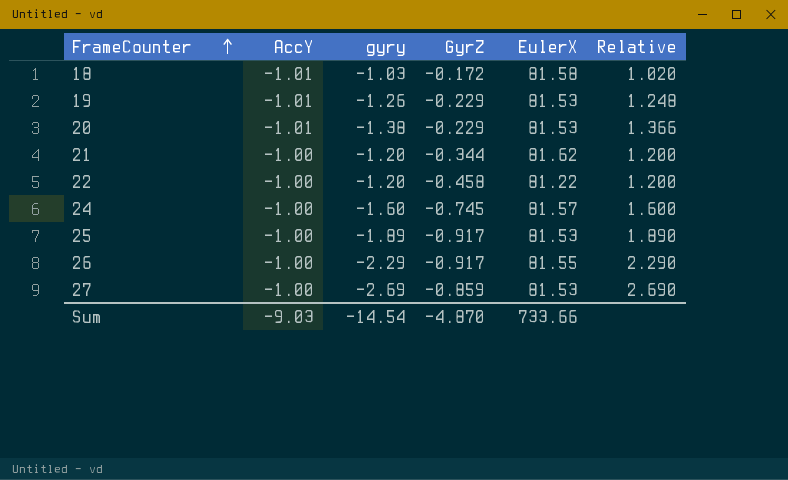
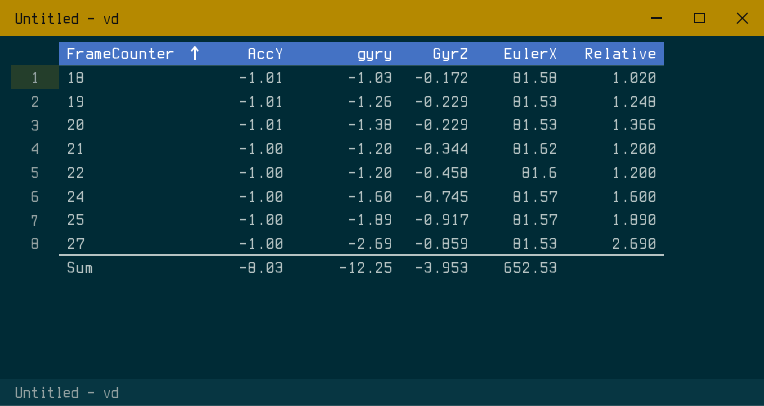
row 26: -1.00 | -2.29 | -0.917 | 81.55 | 2.290 -> none
22 | EulerX: 81.22 -> 81.6
25 | EulerX: 81.53 -> 81.57
Sum | AccY: -9.03 -> -8.03
Sum | gyry: -14.54 -> -12.25
Sum | GyrZ: -4.870 -> -3.953
Sum | EulerX: 733.66 -> 652.53

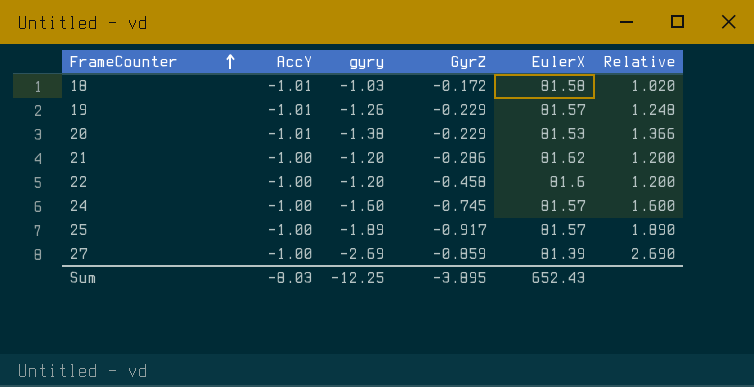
19 | EulerX: 81.53 -> 81.57
21 | GyrZ: -0.344 -> -0.286
27 | EulerX: 81.53 -> 81.39
Sum | GyrZ: -3.953 -> -3.895
Sum | EulerX: 652.53 -> 652.43

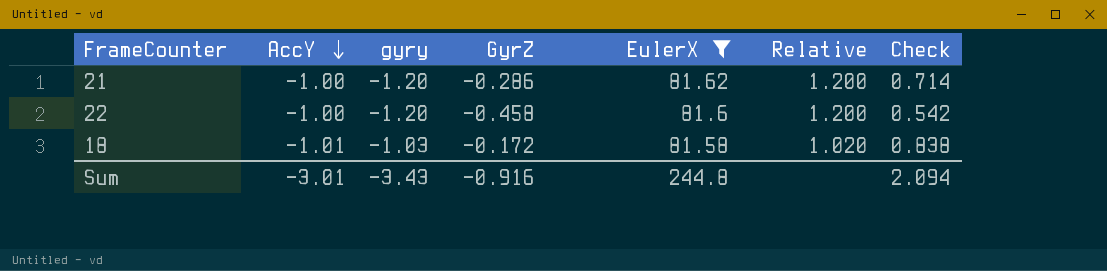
filter: none -> EulerX >= 81.58
row order: FrameCounter ascending -> AccY descending
column Check | formula: none -> [GyrZ] - [AccY]
Sum | AccY: -8.03 -> -3.01
Sum | gyry: -12.25 -> -3.43
Sum | GyrZ: -3.895 -> -0.916
Sum | EulerX: 652.43 -> 244.8

